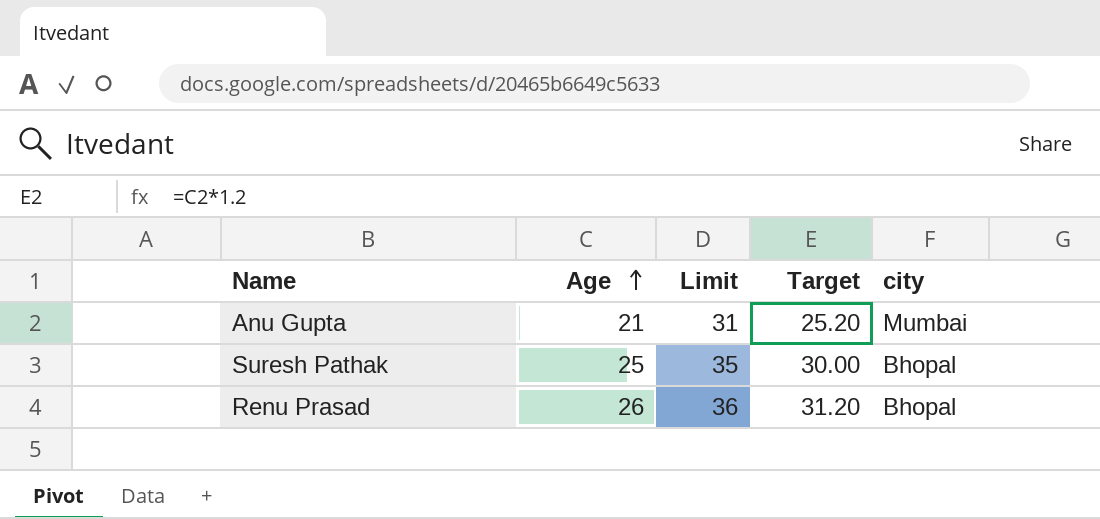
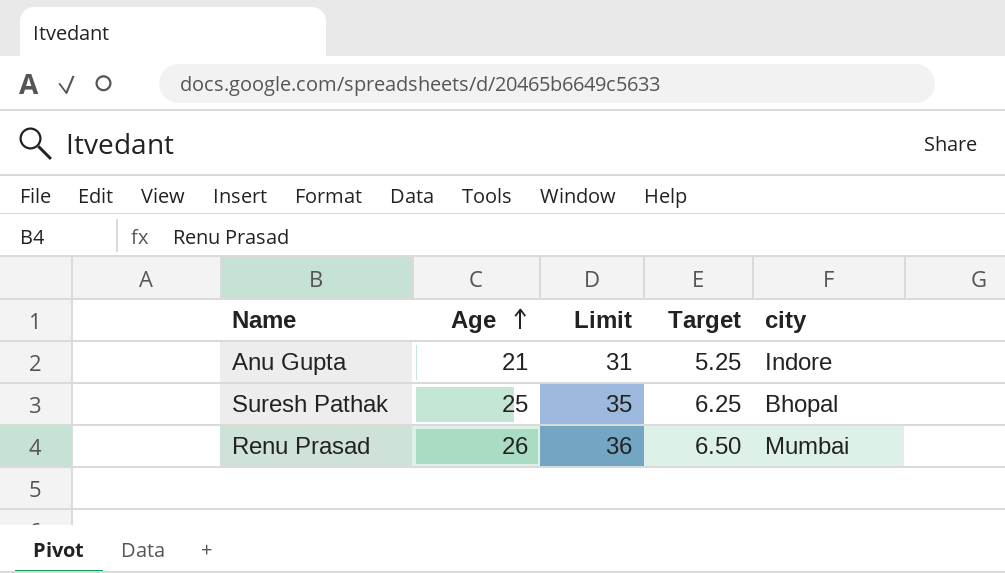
column Target | formula: [Age] * 1.2 -> [Age] * 0.25
Anu Gupta | city: Mumbai -> Indore
Renu Prasad | city: Bhopal -> Mumbai

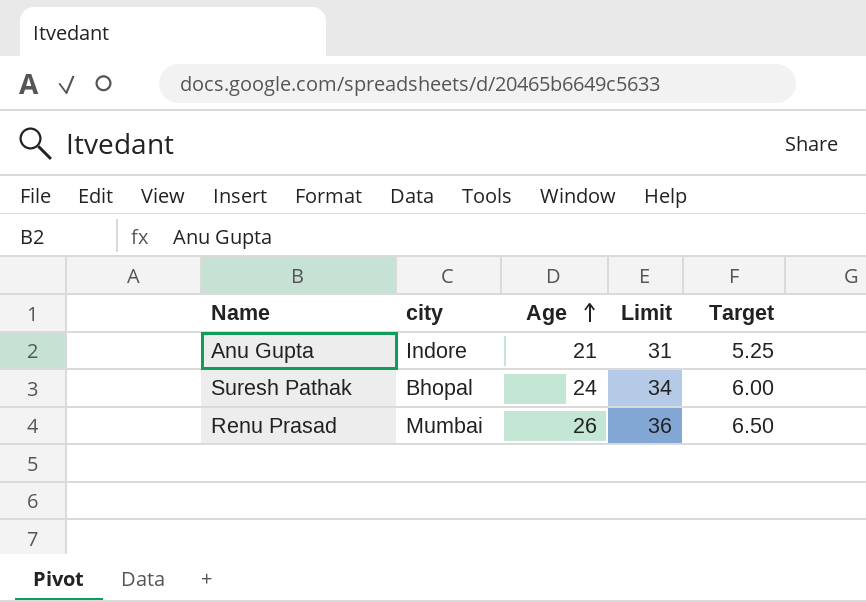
column city | position: 5 -> 2
Suresh Pathak | Age: 25 -> 24
Suresh Pathak | Limit: 35 -> 34
Suresh Pathak | Target: 6.25 -> 6.00

